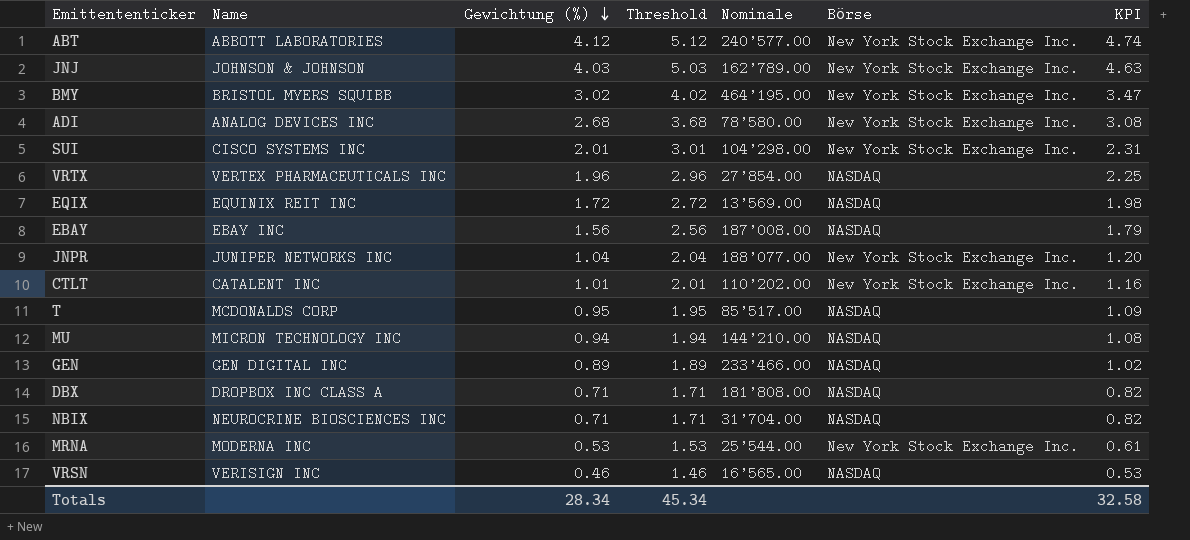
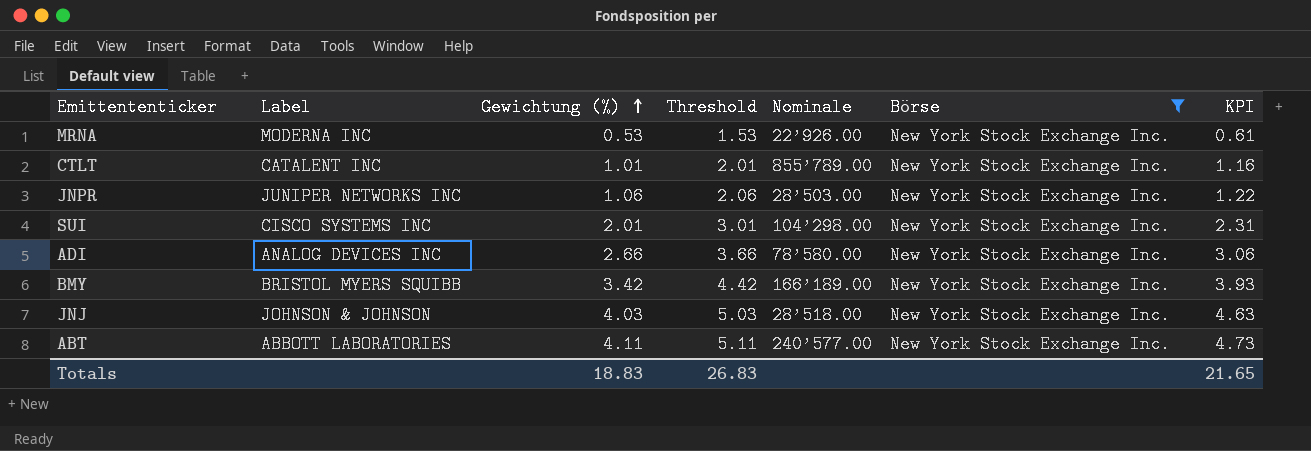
filter: none -> Börse = New York Stock Exchange Inc.
row order: Gewichtung (%) descending -> Gewichtung (%) ascending
column name: Name -> Label
MRNA | Nominale: 25’544.00 -> 22’926.00
CTLT | Nominale: 110’202.00 -> 855’789.00
JNPR | Gewichtung (%): 1.04 -> 1.06
JNPR | Threshold: 2.04 -> 2.06
JNPR | Nominale: 188’077.00 -> 28’503.00
JNPR | KPI: 1.20 -> 1.22
ADI | Gewichtung (%): 2.68 -> 2.66
ADI | Threshold: 3.68 -> 3.66
ADI | KPI: 3.08 -> 3.06
BMY | Gewichtung (%): 3.02 -> 3.42
BMY | Threshold: 4.02 -> 4.42
BMY | Nominale: 464’195.00 -> 166’189.00
BMY | KPI: 3.47 -> 3.93
JNJ | Nominale: 162’789.00 -> 28’518.00
ABT | Gewichtung (%): 4.12 -> 4.11
ABT | Threshold: 5.12 -> 5.11
ABT | KPI: 4.74 -> 4.73
Totals | Gewichtung (%): 28.34 -> 18.83
Totals | Threshold: 45.34 -> 26.83
Totals | KPI: 32.58 -> 21.65

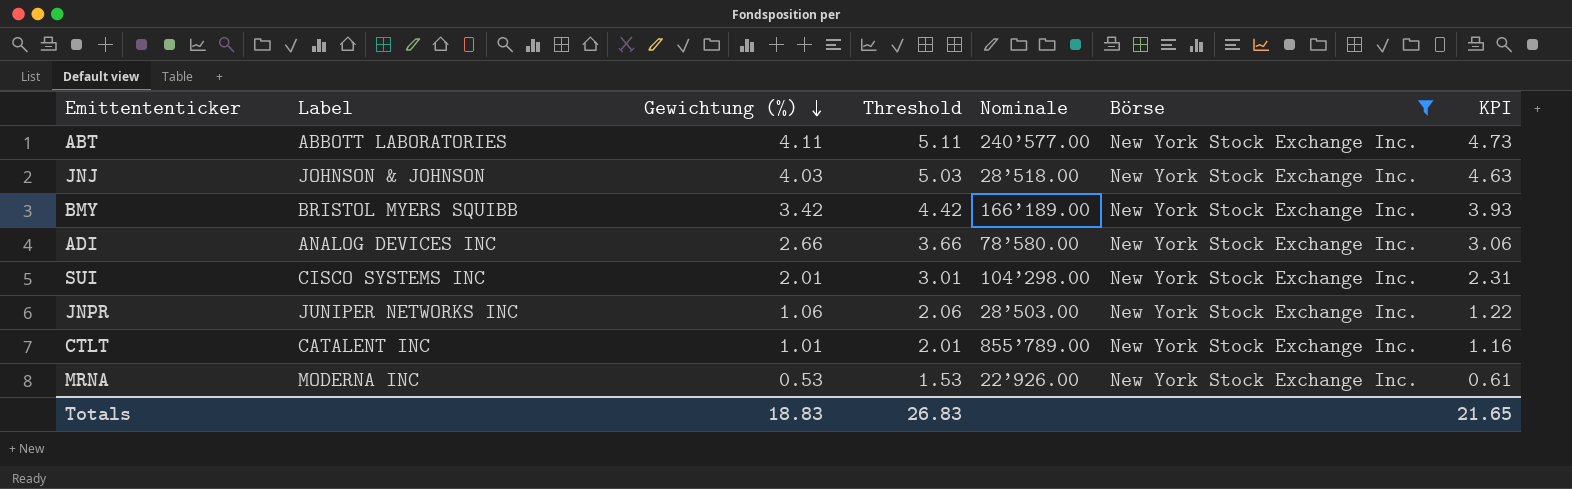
row order: Gewichtung (%) ascending -> Gewichtung (%) descending

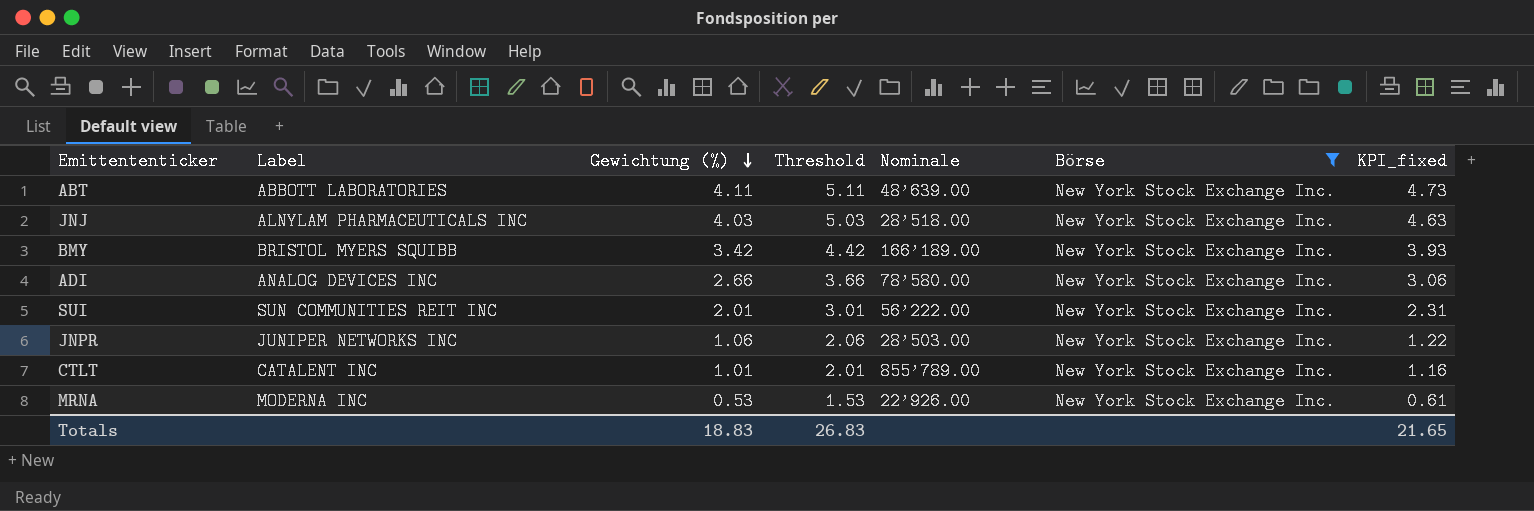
column name: KPI -> KPI_fixed
ABT | Nominale: 240’577.00 -> 48’639.00
JNJ | Label: JOHNSON & JOHNSON -> ALNYLAM PHARMACEUTICALS INC
SUI | Label: CISCO SYSTEMS INC -> SUN COMMUNITIES REIT INC
SUI | Nominale: 104’298.00 -> 56’222.00

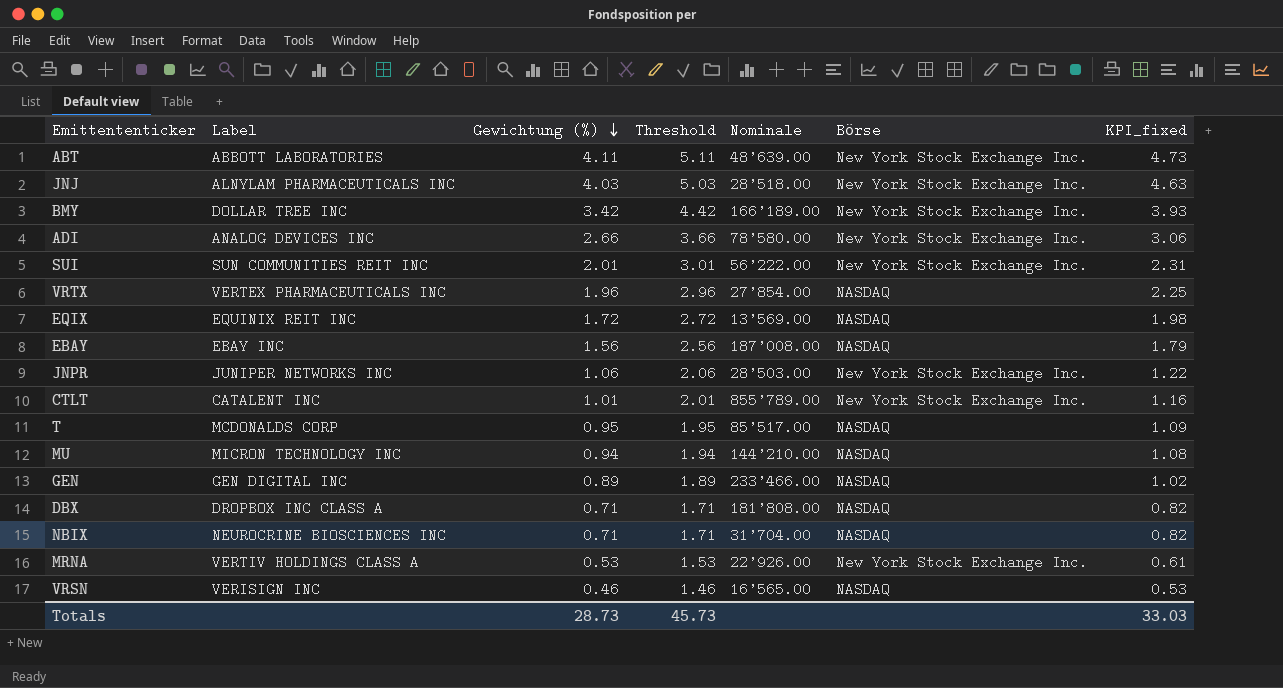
filter: Börse = New York Stock Exchange Inc. -> none
BMY | Label: BRISTOL MYERS SQUIBB -> DOLLAR TREE INC
MRNA | Label: MODERNA INC -> VERTIV HOLDINGS CLASS A
Totals | Gewichtung (%): 18.83 -> 28.73
Totals | Threshold: 26.83 -> 45.73
Totals | KPI_fixed: 21.65 -> 33.03

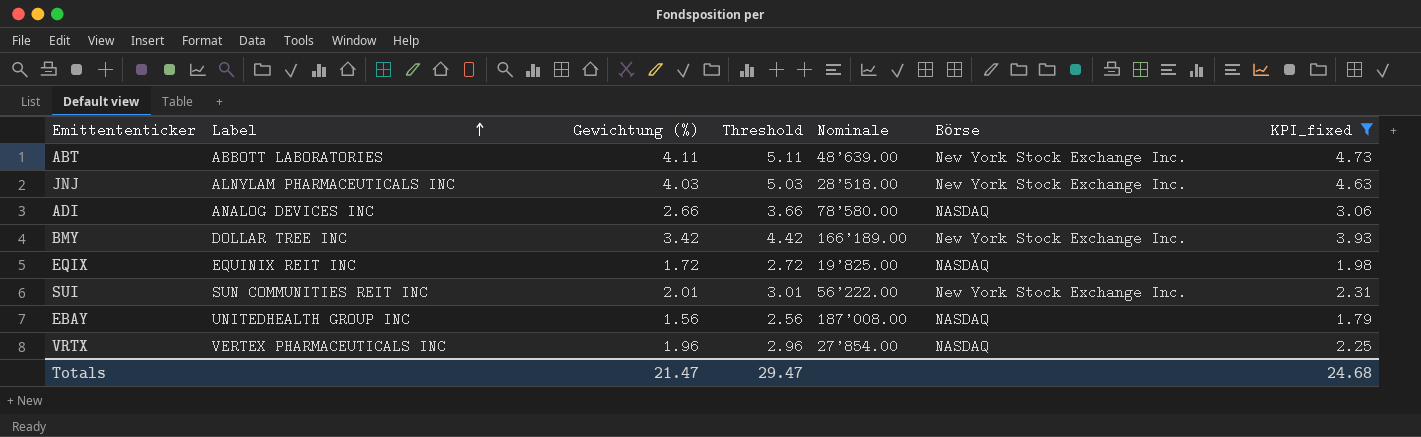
filter: none -> KPI_fixed >= 1.79
row order: Gewichtung (%) descending -> Label ascending
ADI | Börse: New York Stock Exchange Inc. -> NASDAQ
EQIX | Nominale: 13’569.00 -> 19’825.00
EBAY | Label: EBAY INC -> UNITEDHEALTH GROUP INC
Totals | Gewichtung (%): 28.73 -> 21.47
Totals | Threshold: 45.73 -> 29.47
Totals | KPI_fixed: 33.03 -> 24.68

